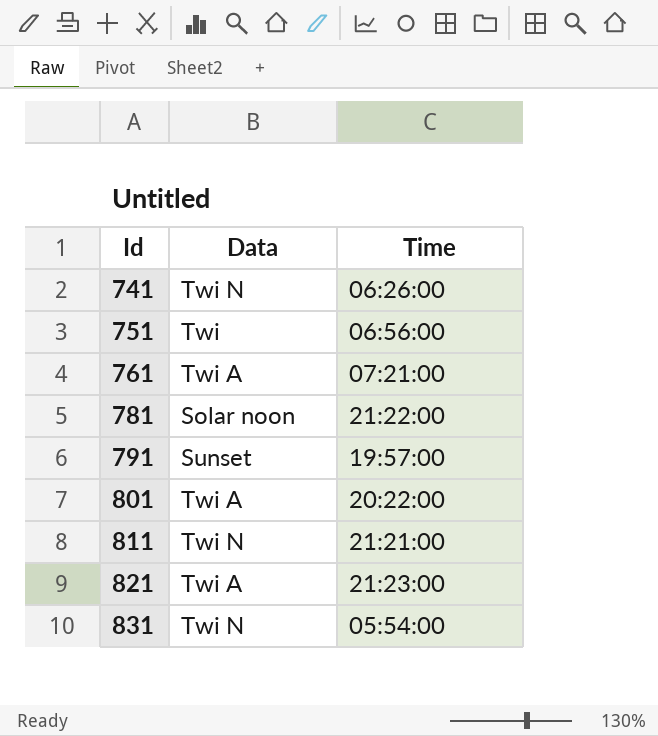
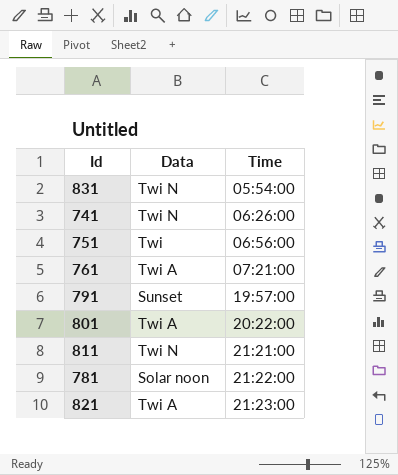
row order: Id ascending -> Time ascending

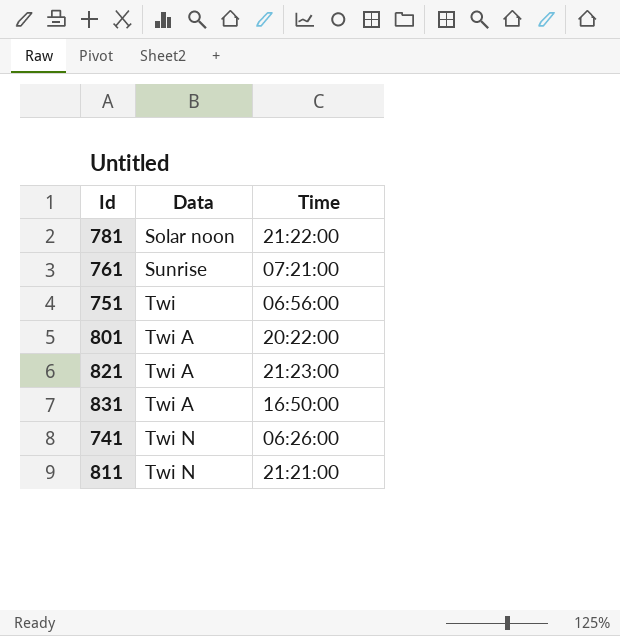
row order: Time ascending -> Data ascending
row 791: Sunset | 19:57:00 -> none
761 | Data: Twi A -> Sunrise
831 | Data: Twi N -> Twi A
831 | Time: 05:54:00 -> 16:50:00

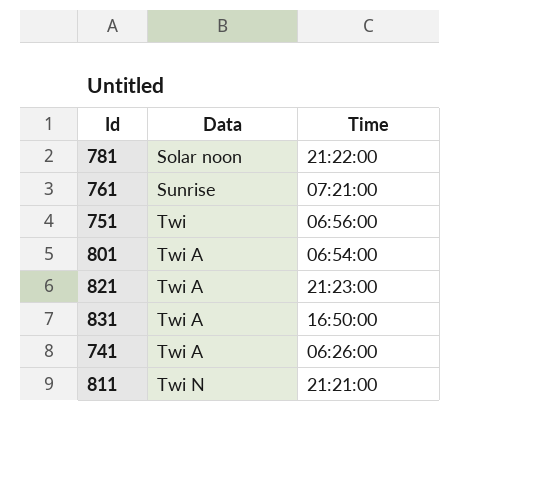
801 | Time: 20:22:00 -> 06:54:00
741 | Data: Twi N -> Twi A

